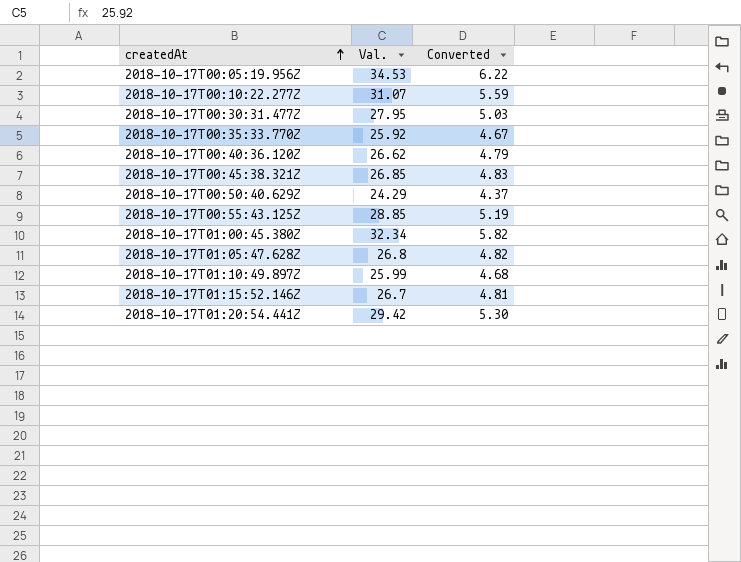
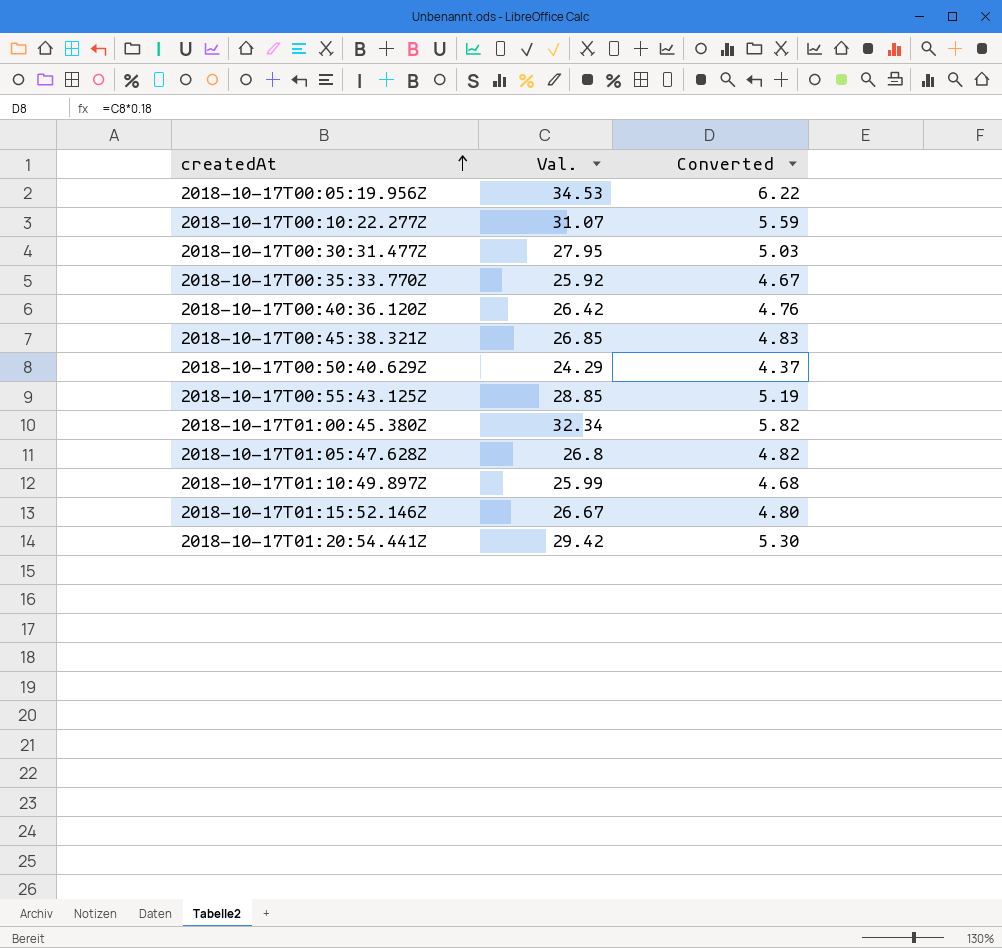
2018-10-17T00:40:36.120Z | Val.: 26.62 -> 26.42
2018-10-17T00:40:36.120Z | Converted: 4.79 -> 4.76
2018-10-17T01:15:52.146Z | Val.: 26.7 -> 26.67
2018-10-17T01:15:52.146Z | Converted: 4.81 -> 4.80

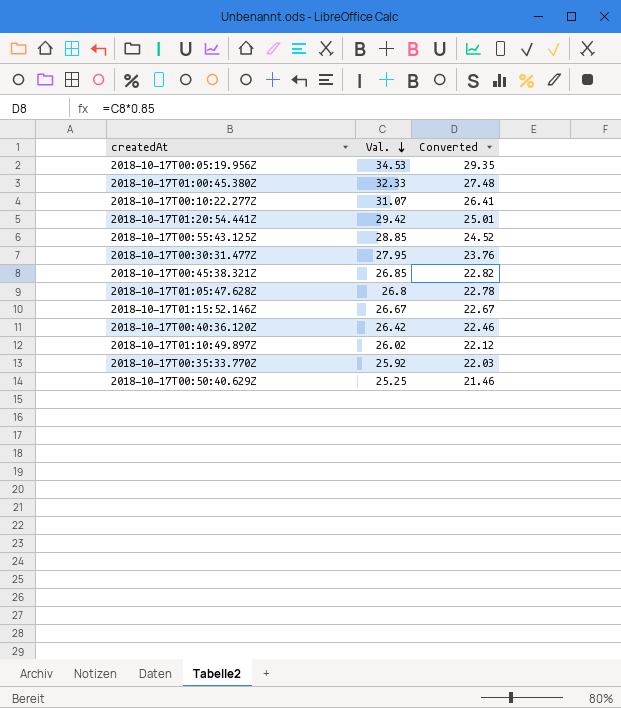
row order: createdAt ascending -> Val. descending
column Converted | formula: [Val.] * 0.18 -> [Val.] * 0.85
2018-10-17T01:00:45.380Z | Val.: 32.34 -> 32.33
2018-10-17T01:10:49.897Z | Val.: 25.99 -> 26.02
2018-10-17T00:50:40.629Z | Val.: 24.29 -> 25.25

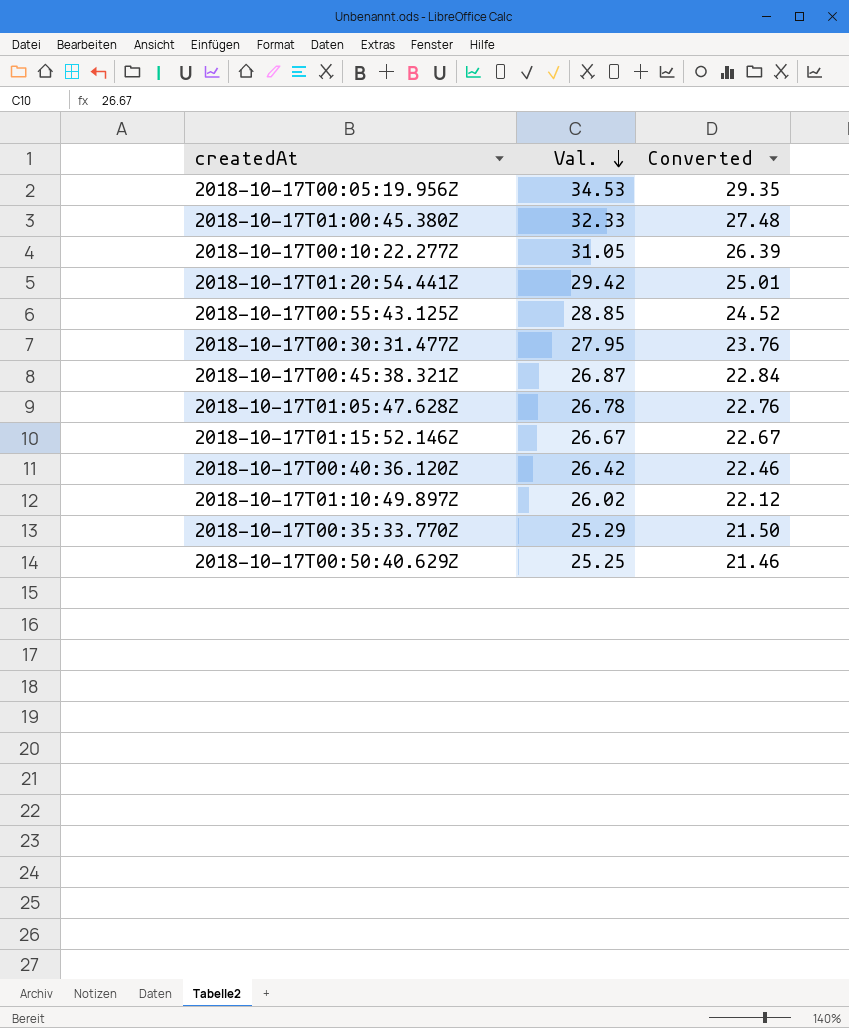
2018-10-17T00:10:22.277Z | Val.: 31.07 -> 31.05
2018-10-17T00:10:22.277Z | Converted: 26.41 -> 26.39
2018-10-17T00:45:38.321Z | Val.: 26.85 -> 26.87
2018-10-17T00:45:38.321Z | Converted: 22.82 -> 22.84
2018-10-17T01:05:47.628Z | Val.: 26.8 -> 26.78
2018-10-17T01:05:47.628Z | Converted: 22.78 -> 22.76
2018-10-17T00:35:33.770Z | Val.: 25.92 -> 25.29
2018-10-17T00:35:33.770Z | Converted: 22.03 -> 21.50

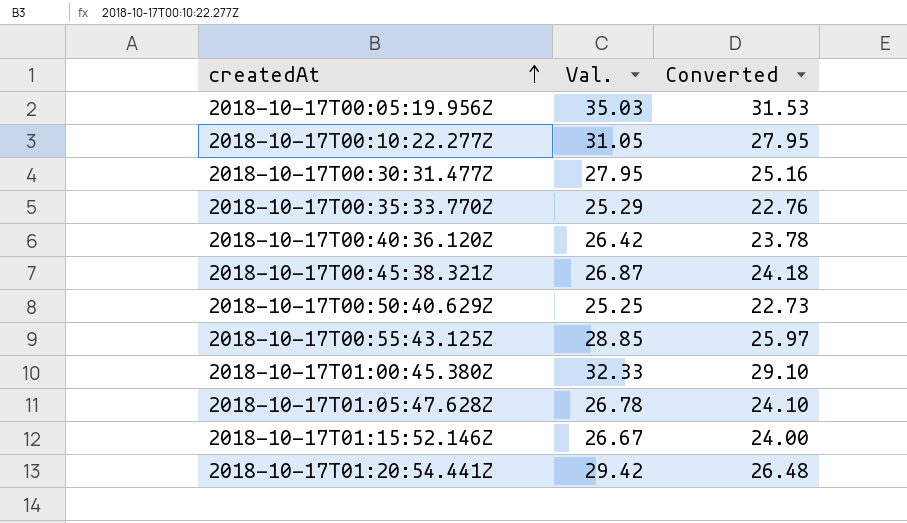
row order: Val. descending -> createdAt ascending
column Converted | formula: [Val.] * 0.85 -> [Val.] * 0.9
row 2018-10-17T01:10:49.897Z: 26.02 | 22.12 -> none
2018-10-17T00:05:19.956Z | Val.: 34.53 -> 35.03

